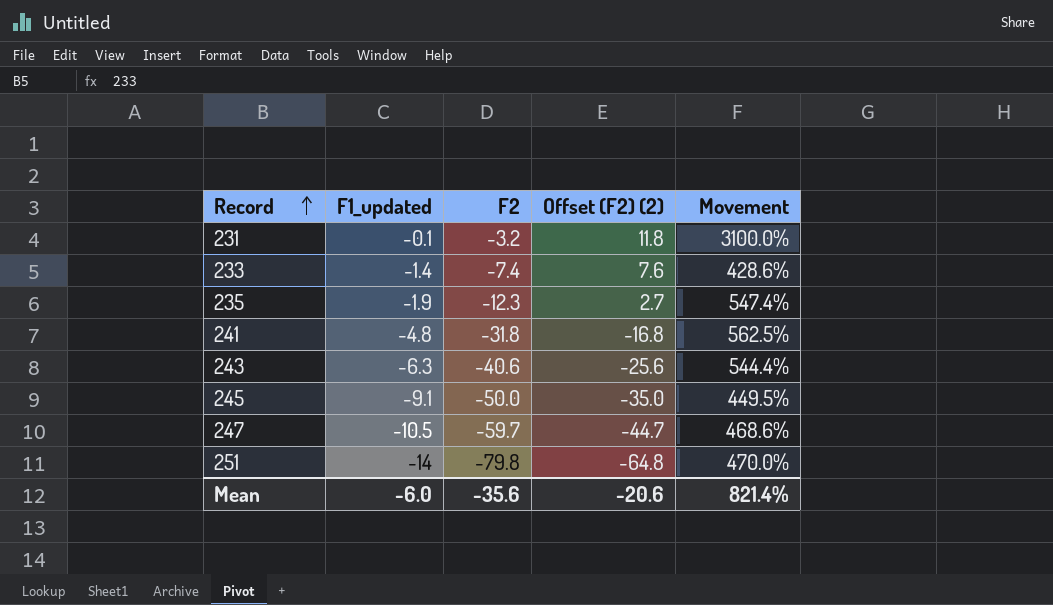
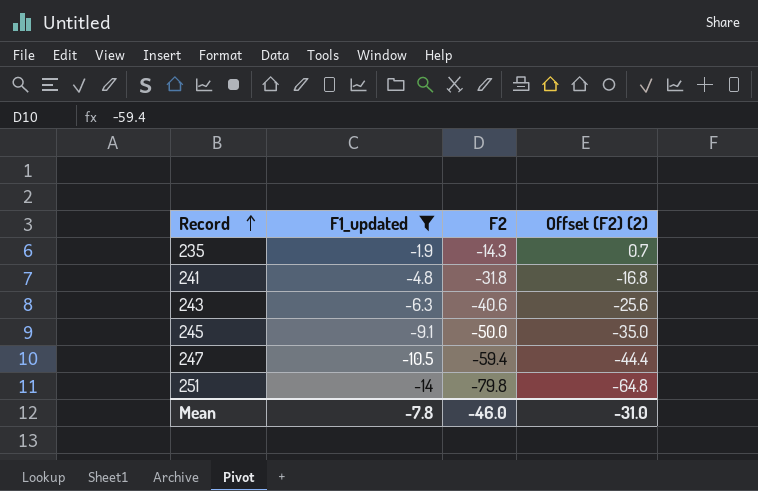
filter: none -> F1_updated <= -1.9
column Movement | formula: ([F2] - [F1_updated]) / [F1_updated] -> none
235 | F2: -12.3 -> -14.3
235 | Offset (F2) (2): 2.7 -> 0.7
247 | F2: -59.7 -> -59.4
247 | Offset (F2) (2): -44.7 -> -44.4
Mean | F1_updated: -6.0 -> -7.8
Mean | F2: -35.6 -> -46.0
Mean | Offset (F2) (2): -20.6 -> -31.0

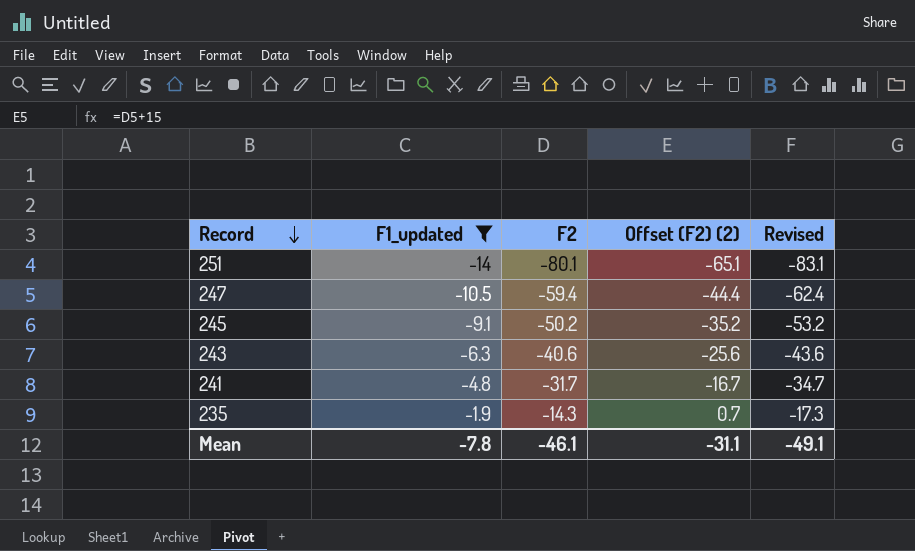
row order: Record ascending -> Record descending
column Revised | formula: none -> [F2] - 3
251 | F2: -79.8 -> -80.1
251 | Offset (F2) (2): -64.8 -> -65.1
245 | F2: -50.0 -> -50.2
245 | Offset (F2) (2): -35.0 -> -35.2
241 | F2: -31.8 -> -31.7
241 | Offset (F2) (2): -16.8 -> -16.7
Mean | F2: -46.0 -> -46.1
Mean | Offset (F2) (2): -31.0 -> -31.1

